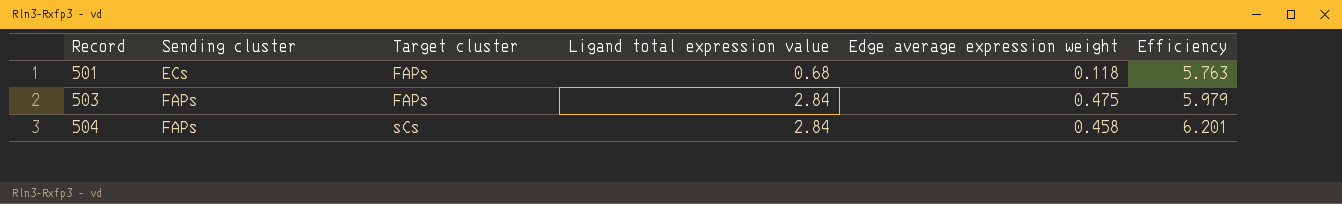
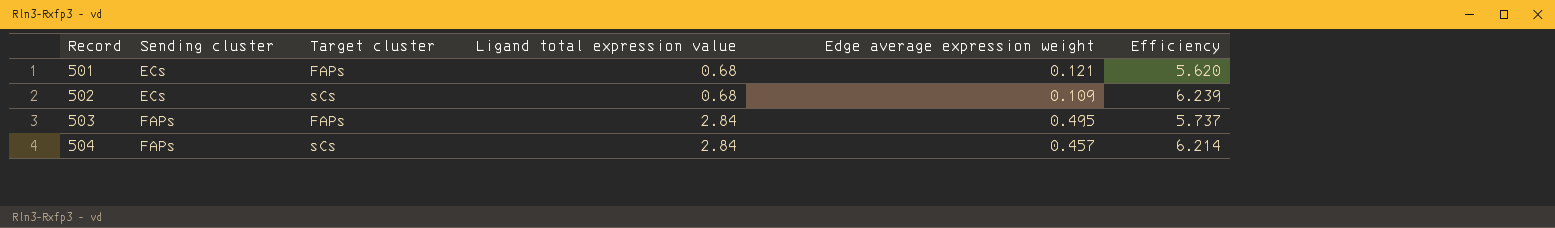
501 | Edge average expression weight: 0.118 -> 0.121
501 | Efficiency: 5.763 -> 5.620
row 502: none -> ECs | sCs | 0.68 | 0.109 | 6.239
503 | Edge average expression weight: 0.475 -> 0.495
503 | Efficiency: 5.979 -> 5.737
504 | Edge average expression weight: 0.458 -> 0.457
504 | Efficiency: 6.201 -> 6.214

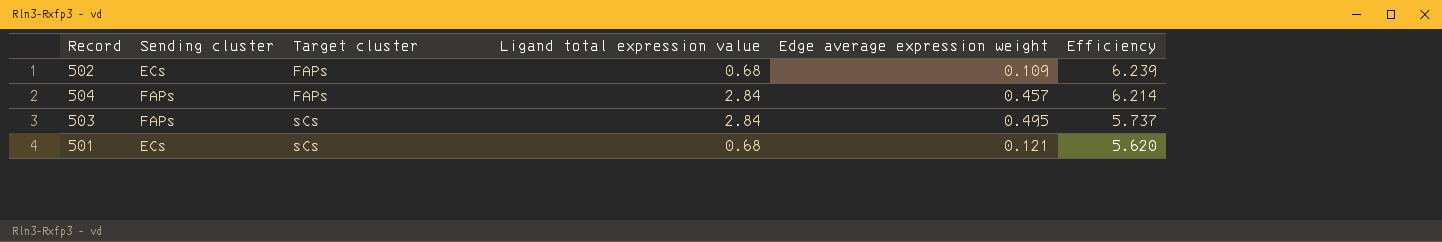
row order: Record ascending -> Target cluster ascending
502 | Target cluster: sCs -> FAPs
504 | Target cluster: sCs -> FAPs
503 | Target cluster: FAPs -> sCs
501 | Target cluster: FAPs -> sCs

